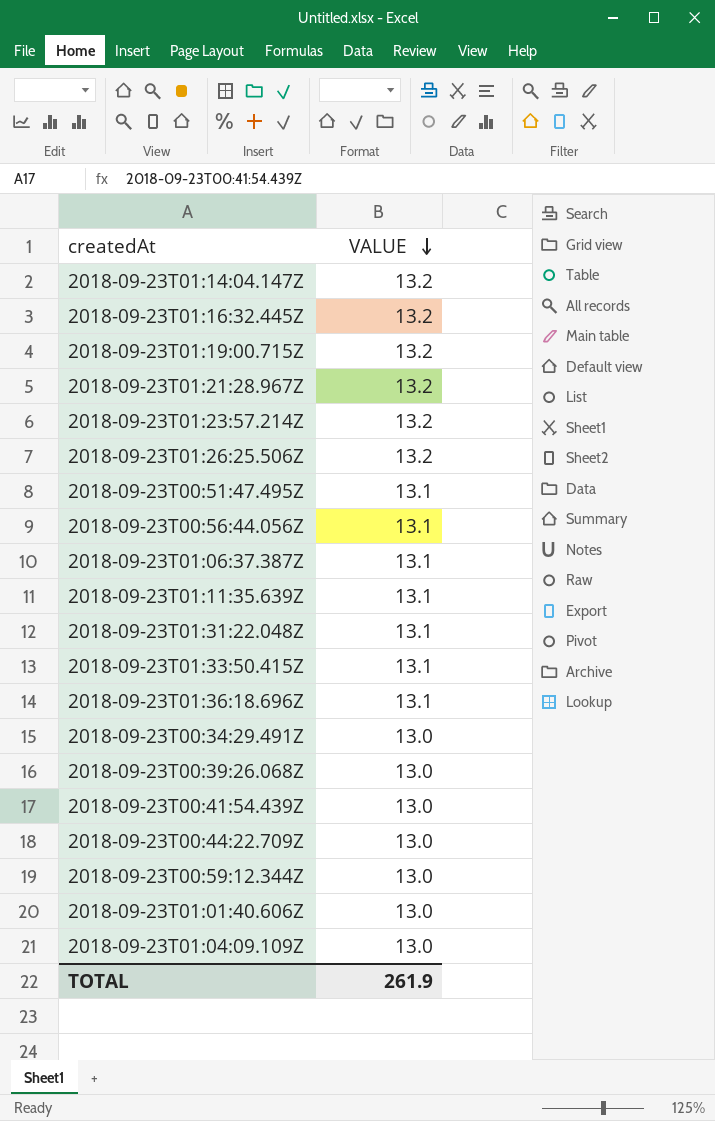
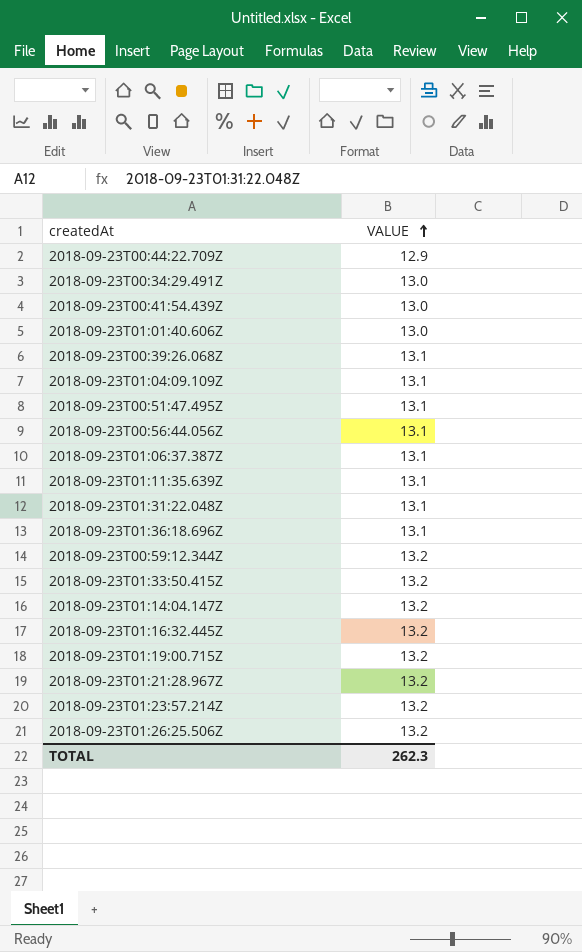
row order: VALUE descending -> VALUE ascending
2018-09-23T00:44:22.709Z | VALUE: 13.0 -> 12.9
2018-09-23T00:39:26.068Z | VALUE: 13.0 -> 13.1
2018-09-23T01:04:09.109Z | VALUE: 13.0 -> 13.1
2018-09-23T00:59:12.344Z | VALUE: 13.0 -> 13.2
2018-09-23T01:33:50.415Z | VALUE: 13.1 -> 13.2
TOTAL | VALUE: 261.9 -> 262.3

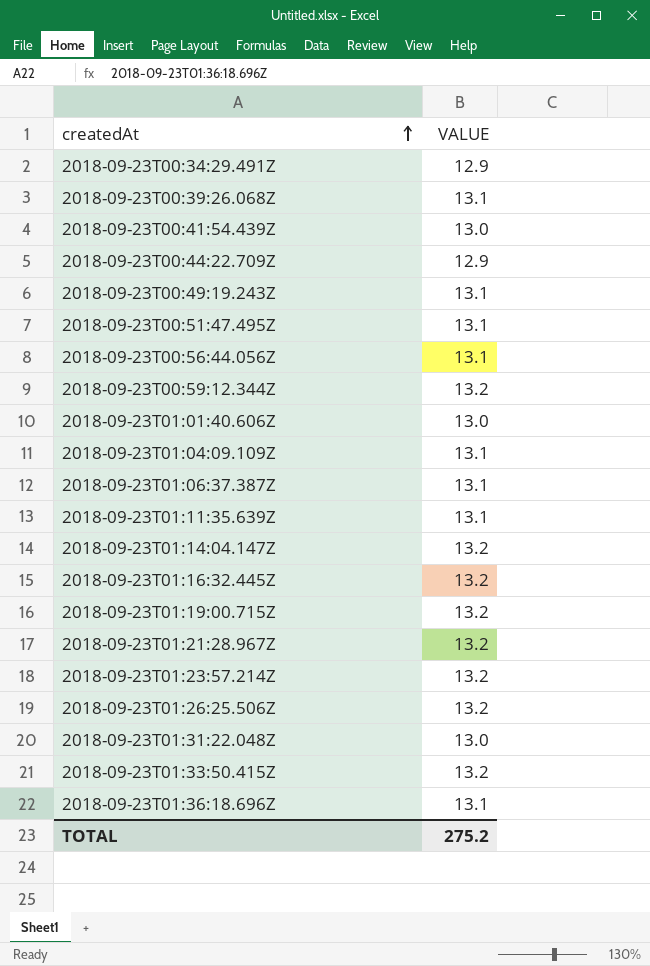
row order: VALUE ascending -> createdAt ascending
2018-09-23T00:34:29.491Z | VALUE: 13.0 -> 12.9
row 2018-09-23T00:49:19.243Z: none -> 13.1
2018-09-23T01:31:22.048Z | VALUE: 13.1 -> 13.0
TOTAL | VALUE: 262.3 -> 275.2

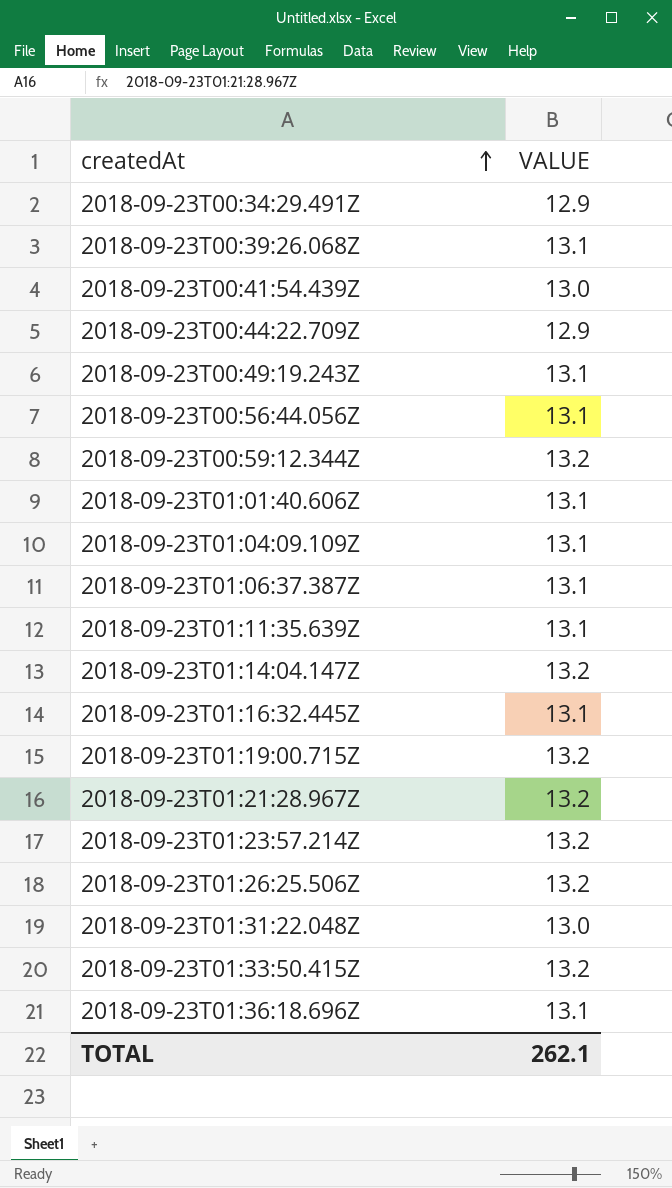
row 2018-09-23T00:51:47.495Z: 13.1 -> none
2018-09-23T01:01:40.606Z | VALUE: 13.0 -> 13.1
2018-09-23T01:16:32.445Z | VALUE: 13.2 -> 13.1
TOTAL | VALUE: 275.2 -> 262.1

